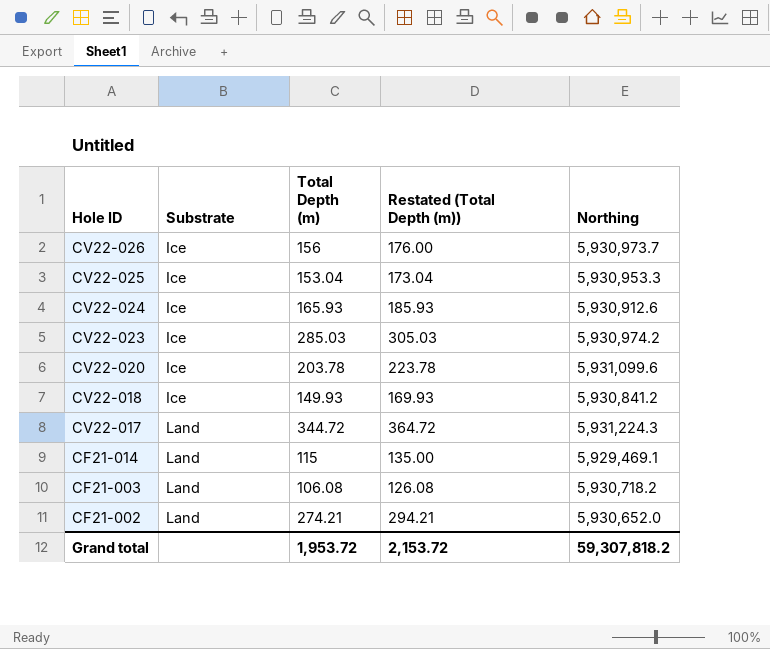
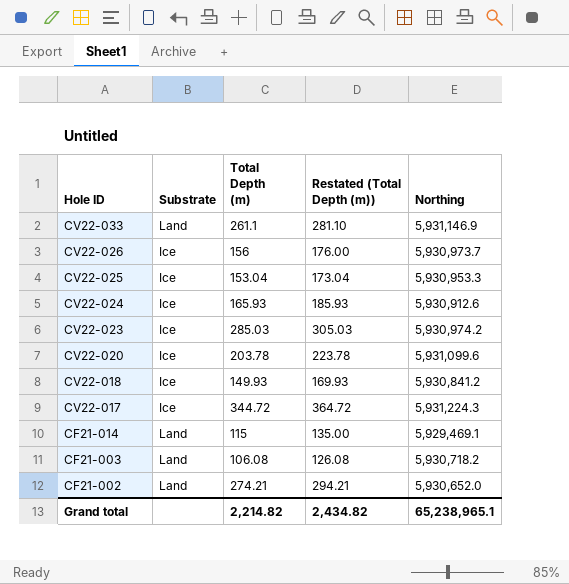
row CV22-033: none -> Land | 261.1 | 281.10 | 5,931,146.9
CV22-017 | Substrate: Land -> Ice
Grand total | Total Depth (m): 1,953.72 -> 2,214.82
Grand total | Restated (Total Depth (m)): 2,153.72 -> 2,434.82
Grand total | Northing: 59,307,818.2 -> 65,238,965.1

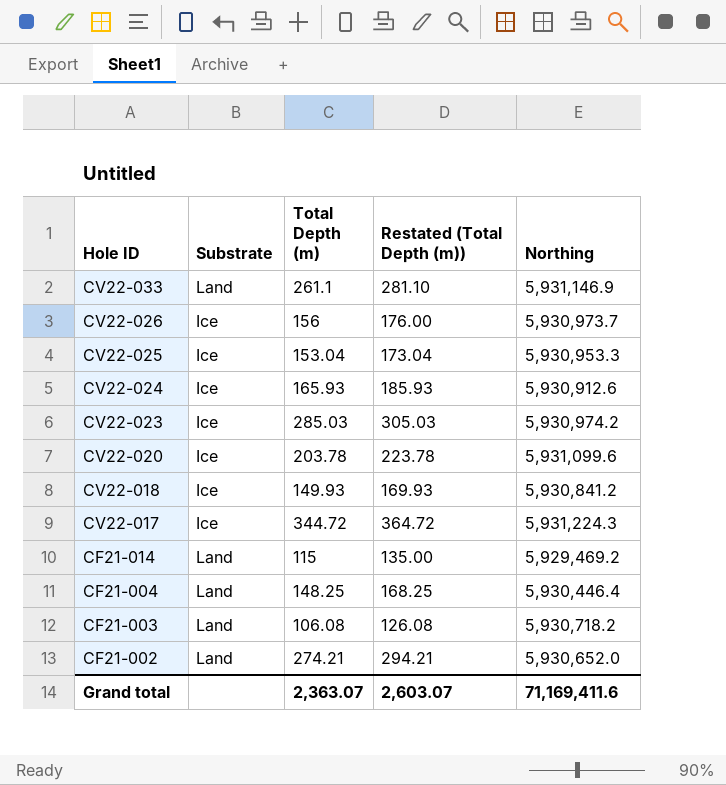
CF21-014 | Northing: 5,929,469.1 -> 5,929,469.2
row CF21-004: none -> Land | 148.25 | 168.25 | 5,930,446.4
Grand total | Total Depth (m): 2,214.82 -> 2,363.07
Grand total | Restated (Total Depth (m)): 2,434.82 -> 2,603.07
Grand total | Northing: 65,238,965.1 -> 71,169,411.6

